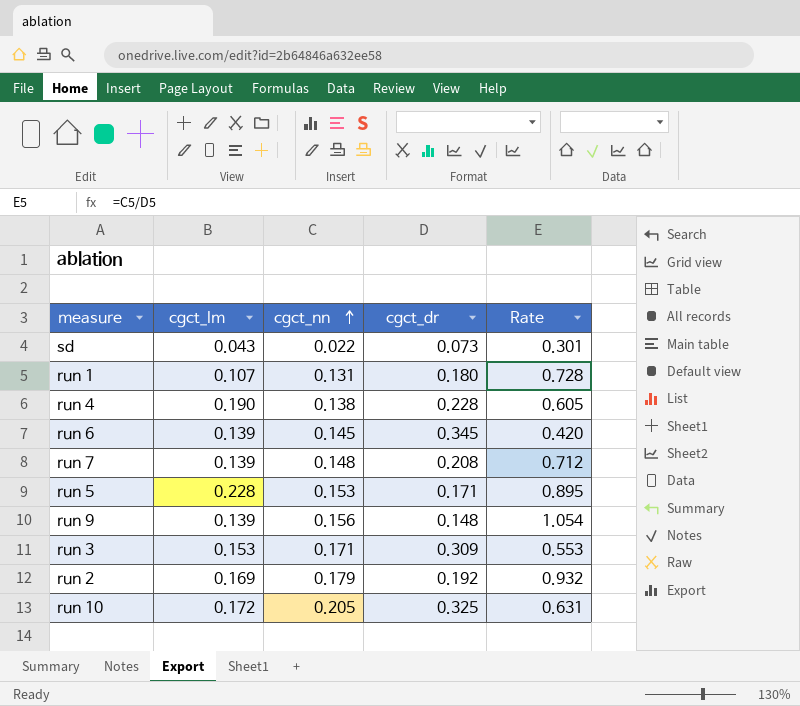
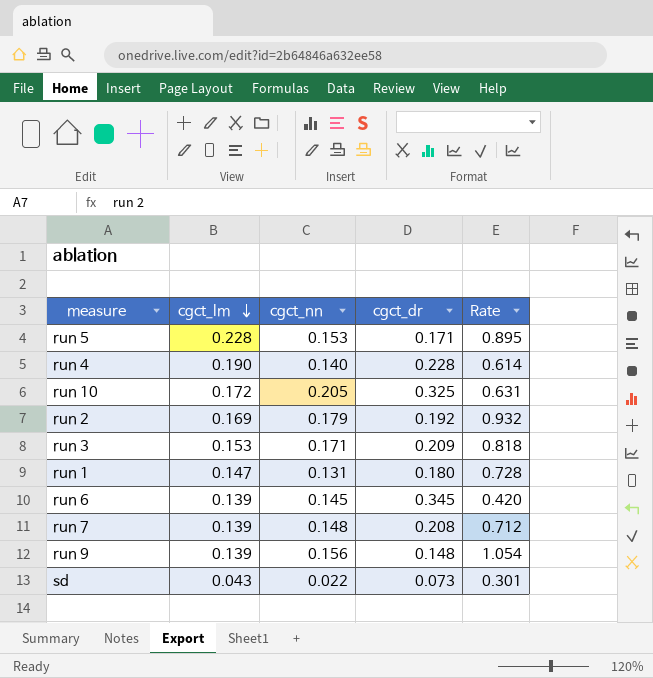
row order: cgct_nn ascending -> cgct_lm descending
run 4 | cgct_nn: 0.138 -> 0.140
run 4 | Rate: 0.605 -> 0.614
run 3 | cgct_dr: 0.309 -> 0.209
run 3 | Rate: 0.553 -> 0.818
run 1 | cgct_lm: 0.107 -> 0.147

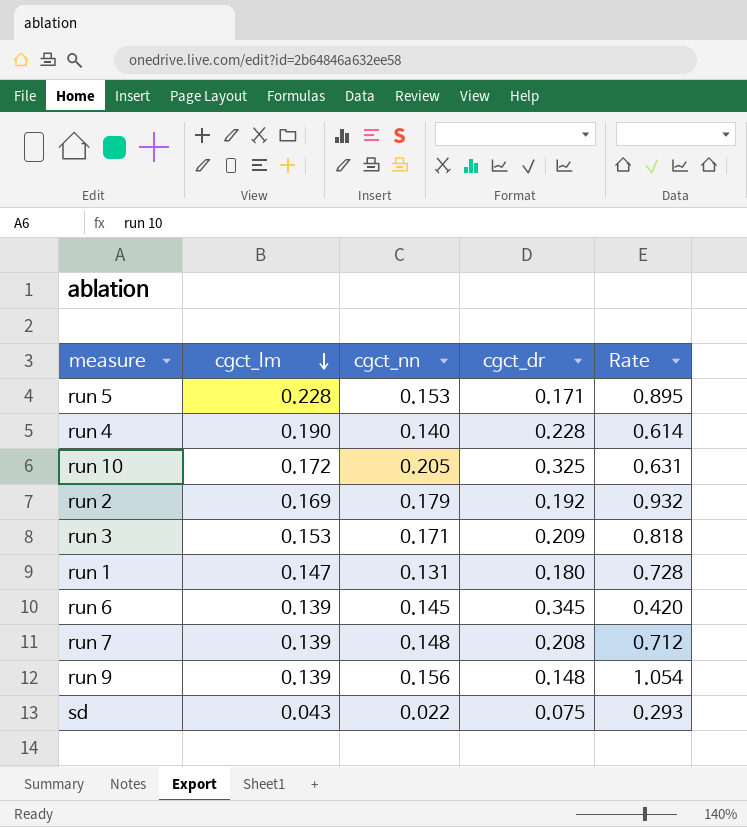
sd | cgct_dr: 0.073 -> 0.075
sd | Rate: 0.301 -> 0.293

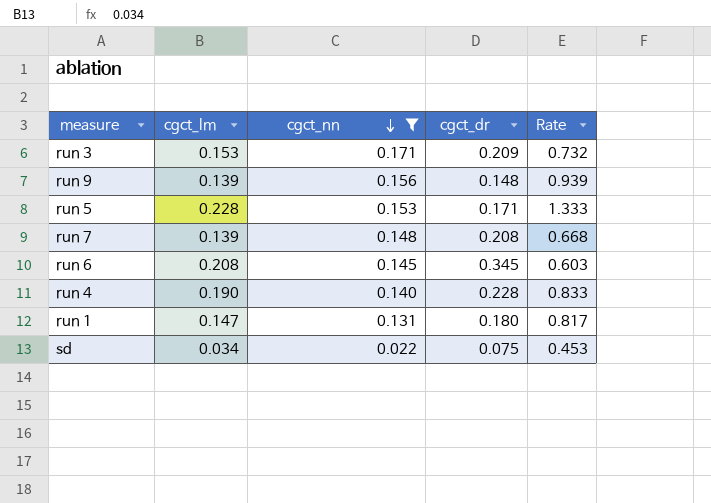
filter: none -> cgct_nn <= 0.171
row order: cgct_lm descending -> cgct_nn descending
column Rate | formula: [cgct_nn] / [cgct_dr] -> [cgct_lm] / [cgct_dr]
run 6 | cgct_lm: 0.139 -> 0.208
sd | cgct_lm: 0.043 -> 0.034

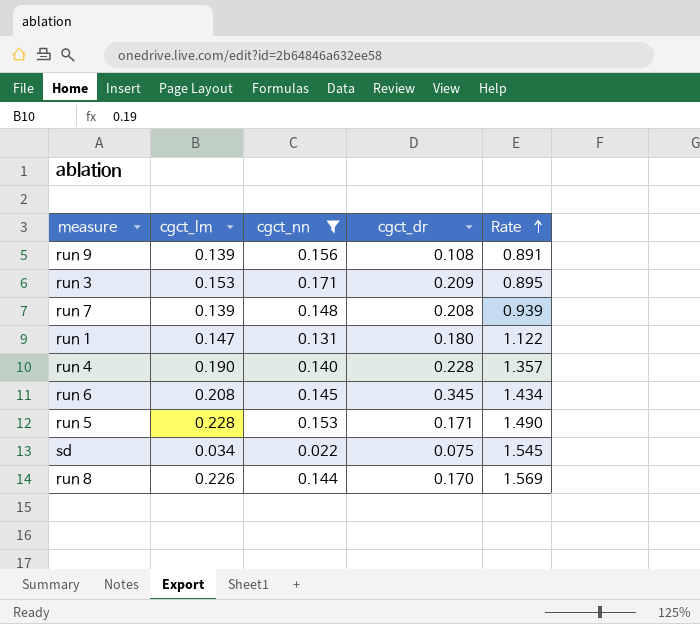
row order: cgct_nn descending -> Rate ascending
column Rate | formula: [cgct_lm] / [cgct_dr] -> [cgct_lm] / [cgct_nn]
run 9 | cgct_dr: 0.148 -> 0.108
row run 8: none -> 0.226 | 0.144 | 0.170 | 1.569

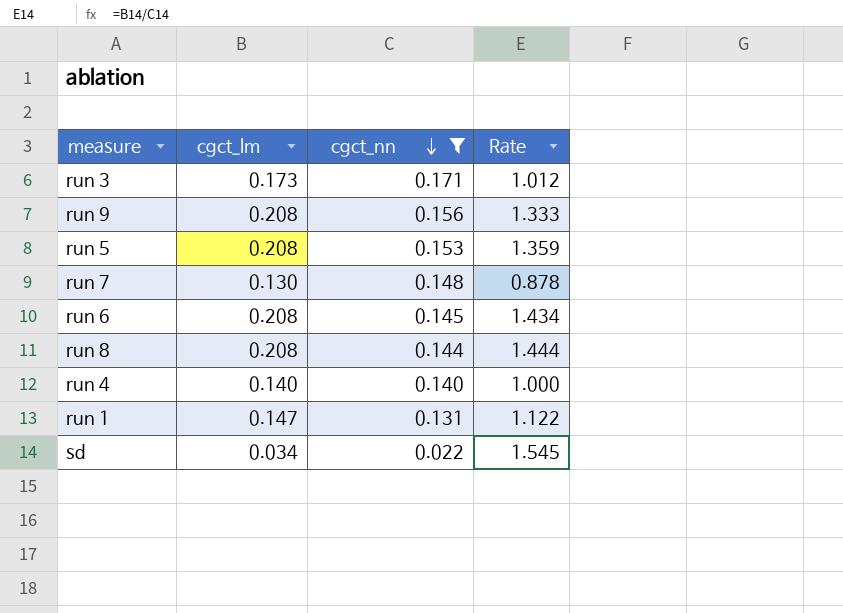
row order: Rate ascending -> cgct_nn descending
column cgct_dr | position: 4 -> none
run 3 | cgct_lm: 0.153 -> 0.173
run 3 | Rate: 0.895 -> 1.012
run 9 | cgct_lm: 0.139 -> 0.208
run 9 | Rate: 0.891 -> 1.333
run 5 | cgct_lm: 0.228 -> 0.208
run 5 | Rate: 1.490 -> 1.359
run 7 | cgct_lm: 0.139 -> 0.130
run 7 | Rate: 0.939 -> 0.878
run 8 | cgct_lm: 0.226 -> 0.208
run 8 | Rate: 1.569 -> 1.444
run 4 | cgct_lm: 0.190 -> 0.140
run 4 | Rate: 1.357 -> 1.000

